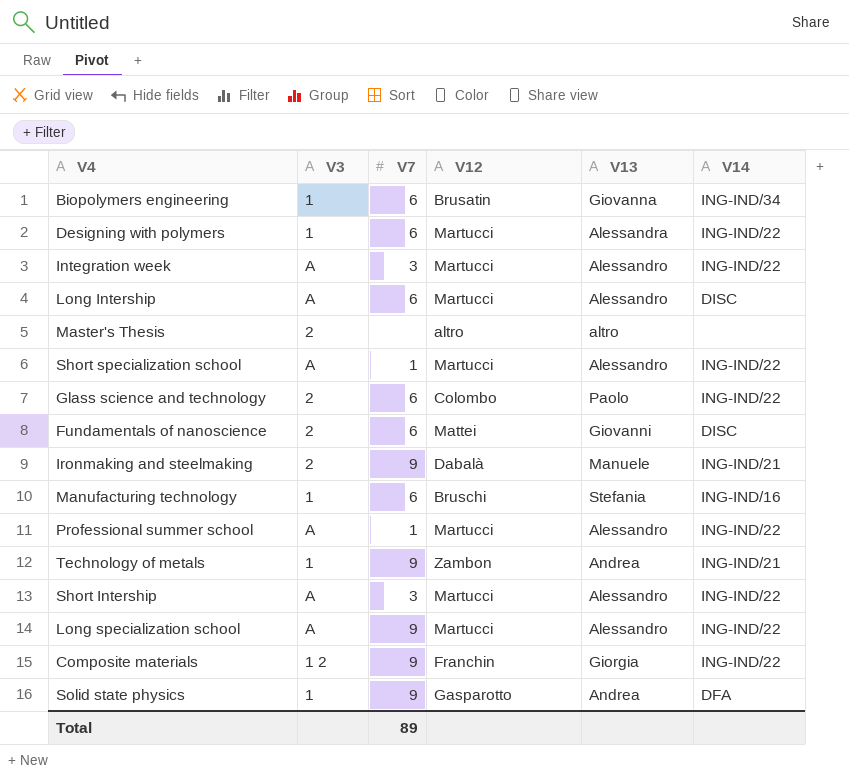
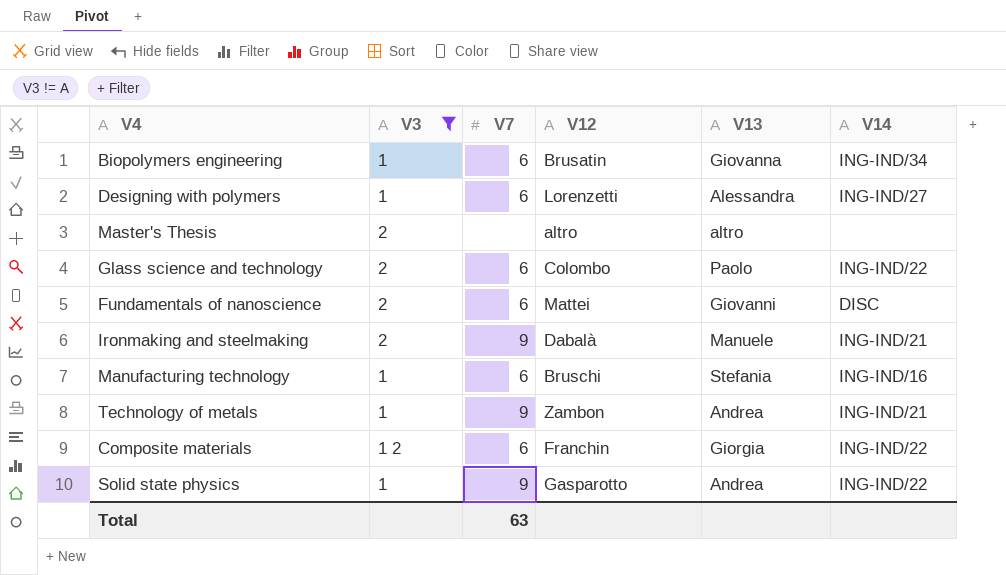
filter: none -> V3 != A
Designing with polymers | V12: Martucci -> Lorenzetti
Designing with polymers | V14: ING-IND/22 -> ING-IND/27
Composite materials | V7: 9 -> 6
Solid state physics | V14: DFA -> ING-IND/22
Total | V7: 89 -> 63

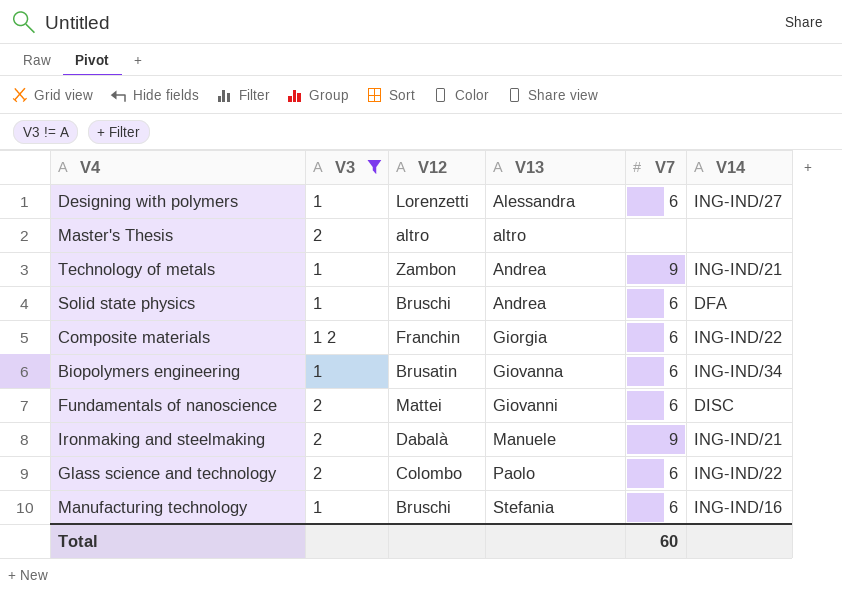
row order: none -> V13 ascending
column V7 | position: 3 -> 5
Solid state physics | V12: Gasparotto -> Bruschi
Solid state physics | V7: 9 -> 6
Solid state physics | V14: ING-IND/22 -> DFA
Total | V7: 63 -> 60

